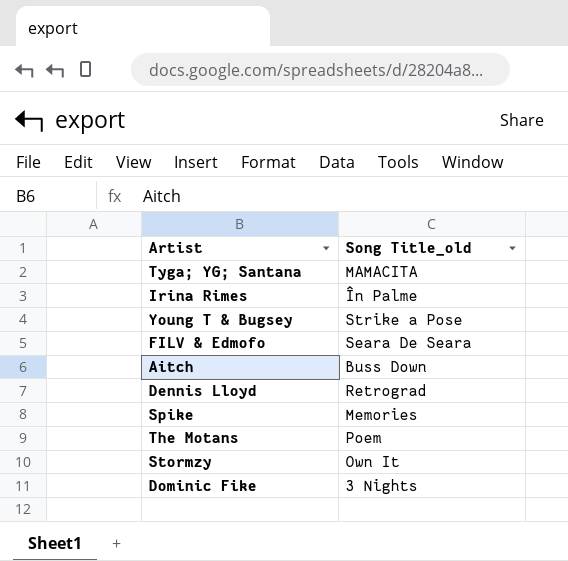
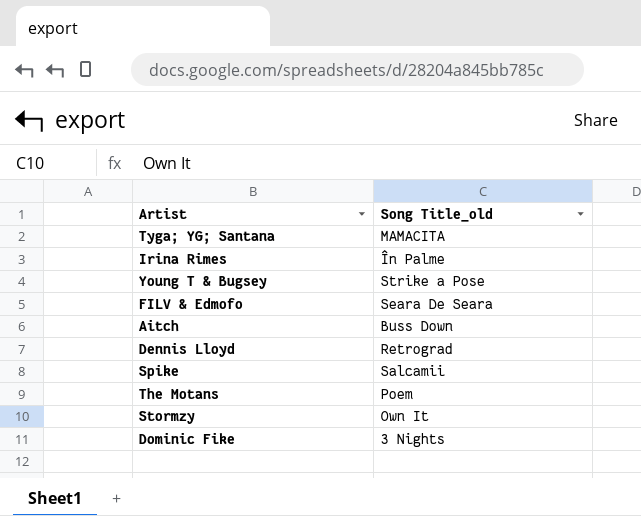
Spike | Song Title_old: Memories -> Salcamii

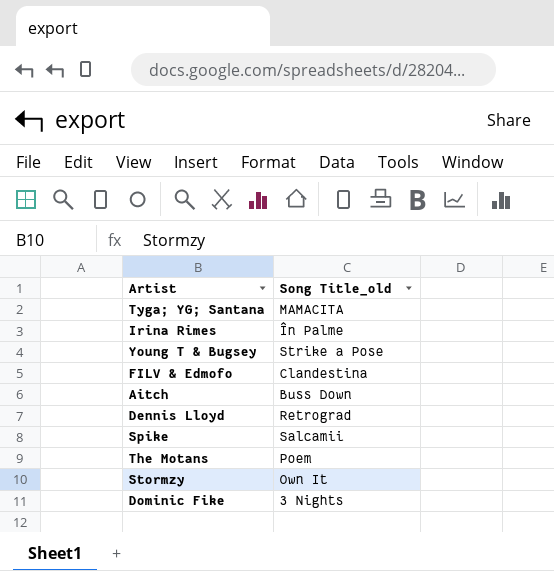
FILV & Edmofo | Song Title_old: Seara De Seara -> Clandestina

